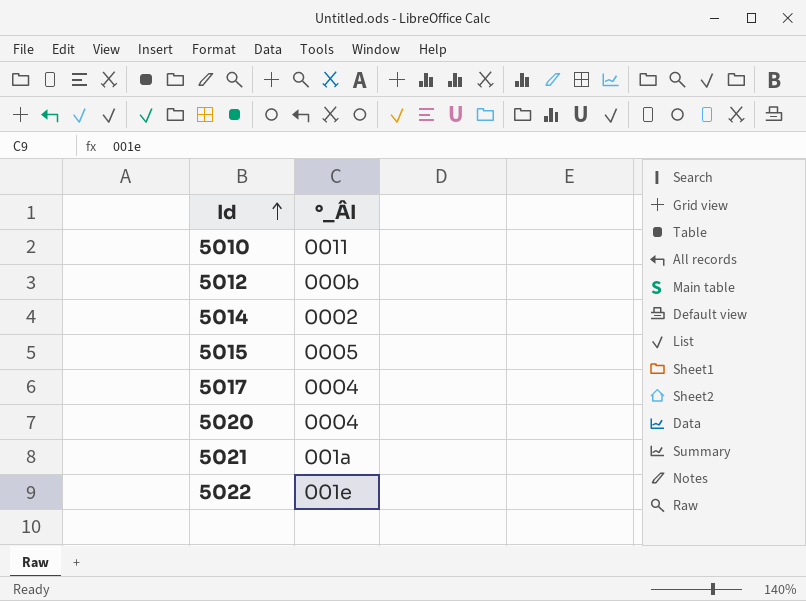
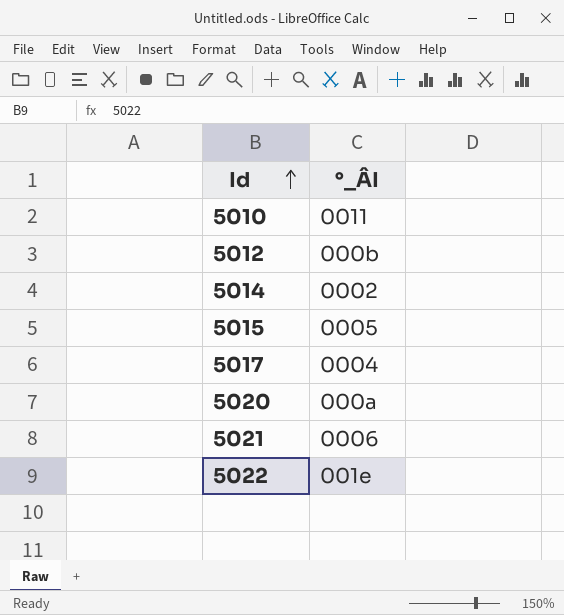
5020 | °_ÂI: 0004 -> 000a
5021 | °_ÂI: 001a -> 0006

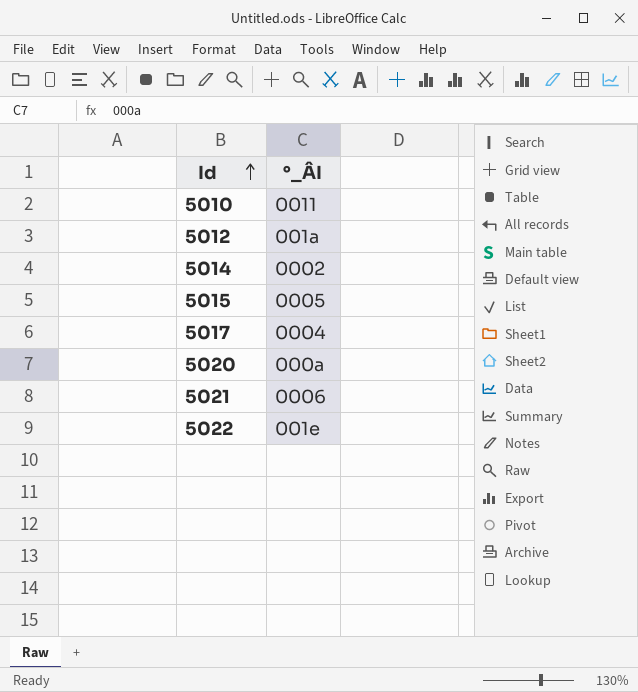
5012 | °_ÂI: 000b -> 001a

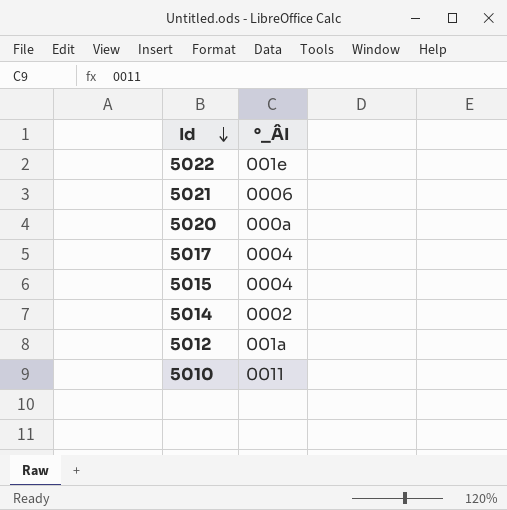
row order: Id ascending -> Id descending
5015 | °_ÂI: 0005 -> 0004

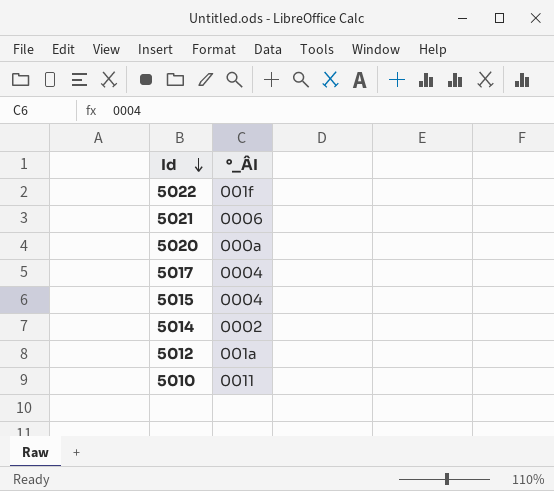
5022 | °_ÂI: 001e -> 001f

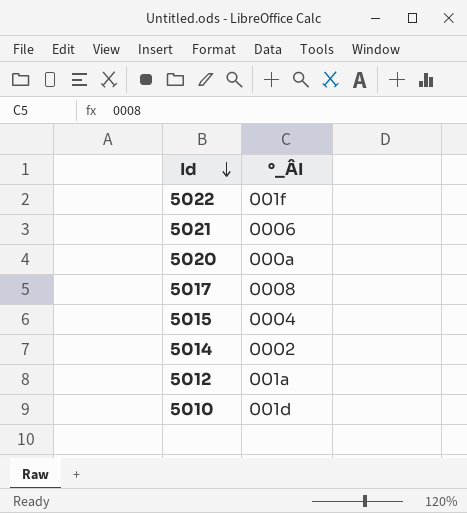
5017 | °_ÂI: 0004 -> 0008
5010 | °_ÂI: 0011 -> 001d

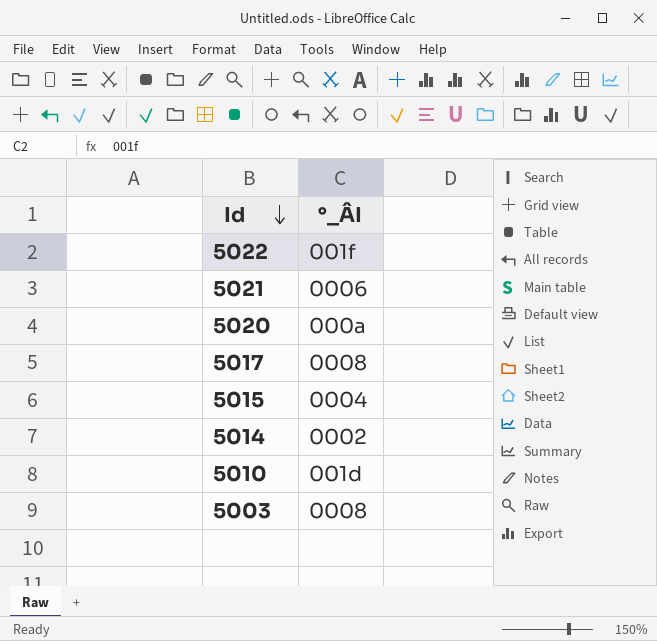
row 5012: 001a -> none
row 5003: none -> 0008

